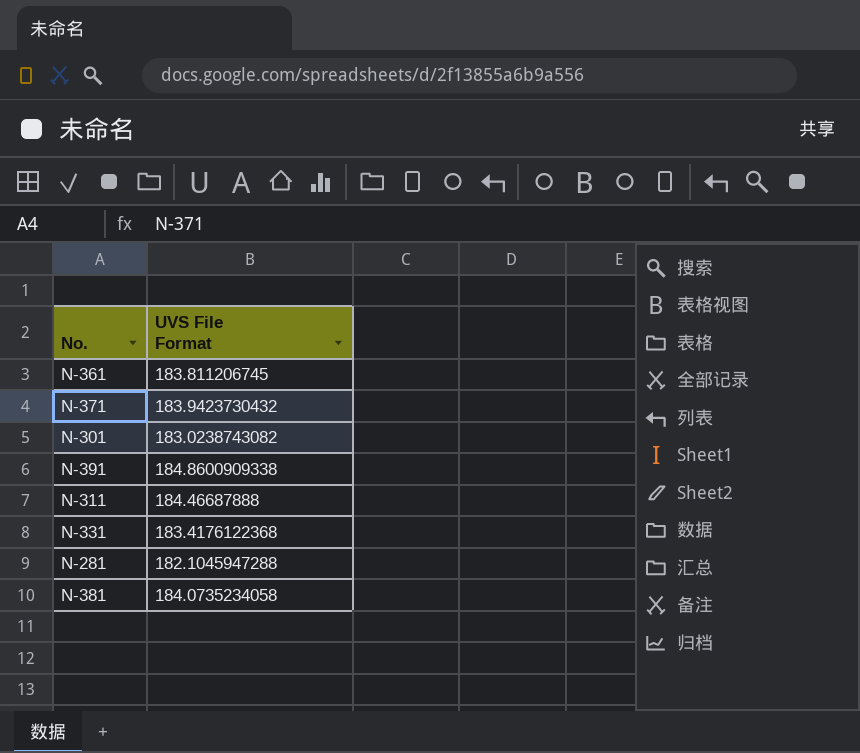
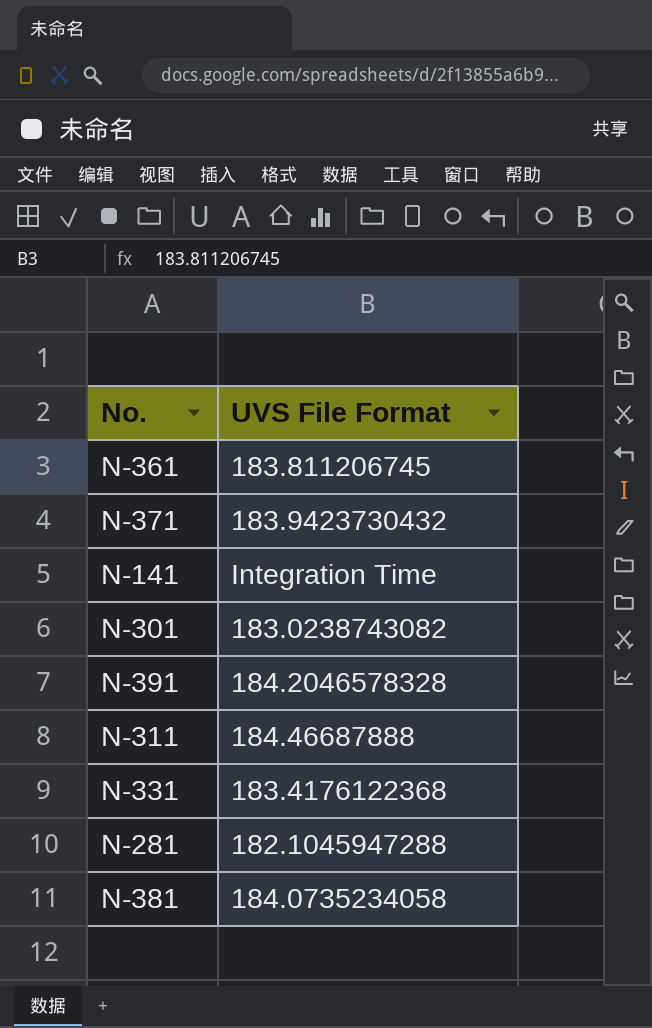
row N-141: none -> Integration Time
N-391 | UVS File Format: 184.8600909338 -> 184.2046578328

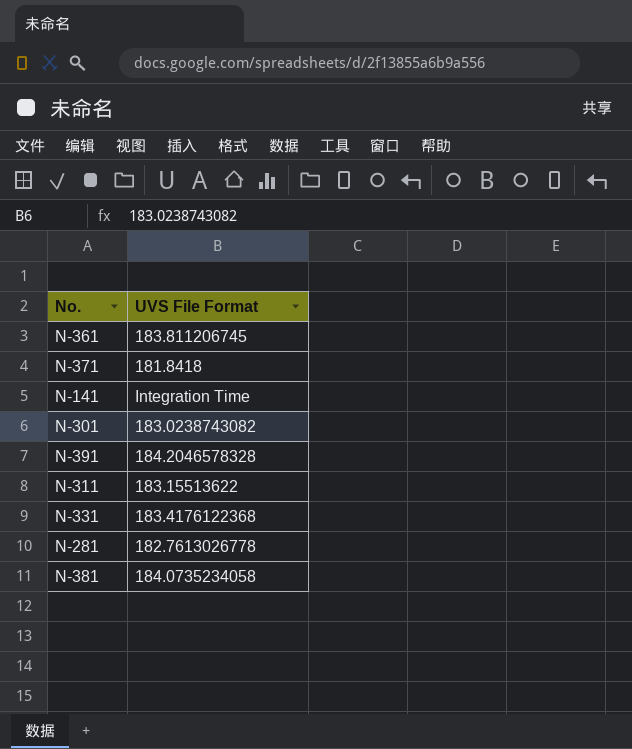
N-371 | UVS File Format: 183.9423730432 -> 181.8418
N-311 | UVS File Format: 184.46687888 -> 183.15513622
N-281 | UVS File Format: 182.1045947288 -> 182.7613026778

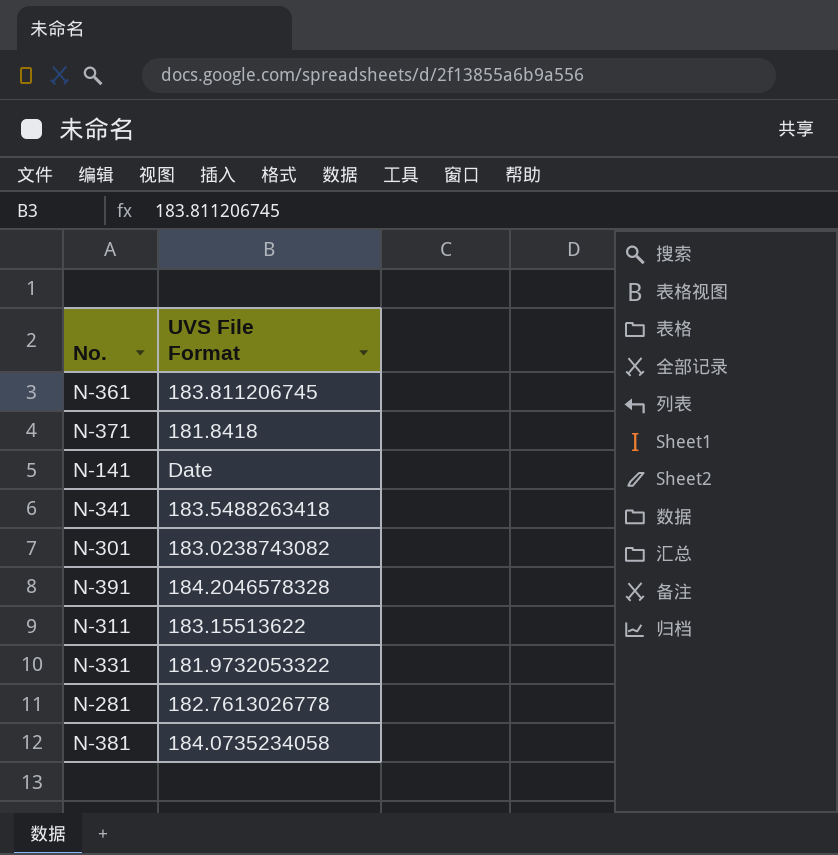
N-141 | UVS File Format: Integration Time -> Date
row N-341: none -> 183.5488263418
N-331 | UVS File Format: 183.4176122368 -> 181.9732053322

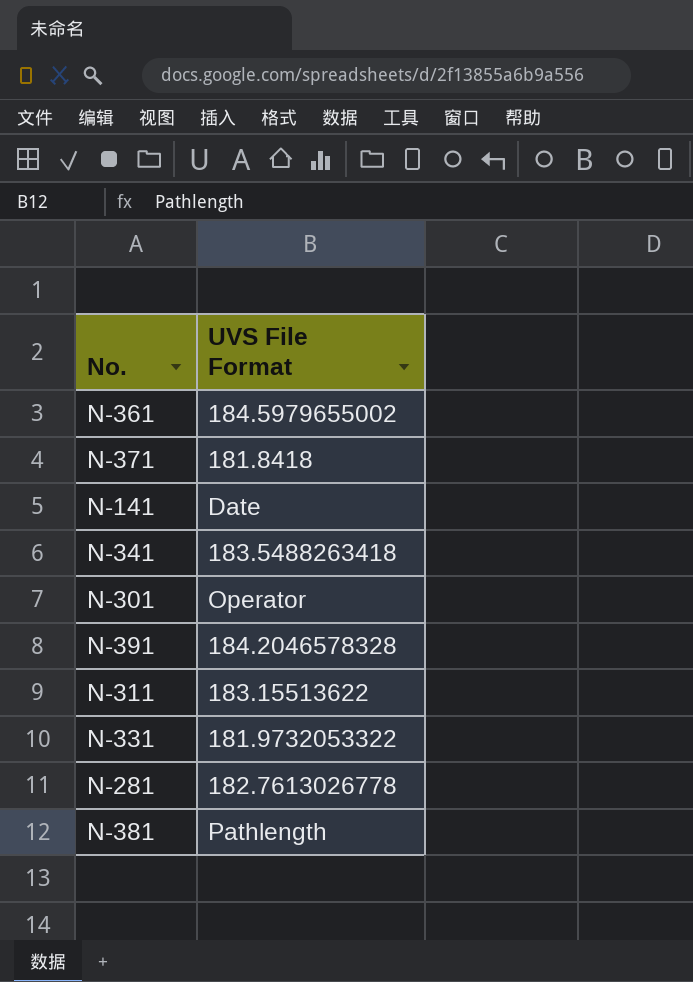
N-361 | UVS File Format: 183.811206745 -> 184.5979655002
N-301 | UVS File Format: 183.0238743082 -> Operator
N-381 | UVS File Format: 184.0735234058 -> Pathlength

